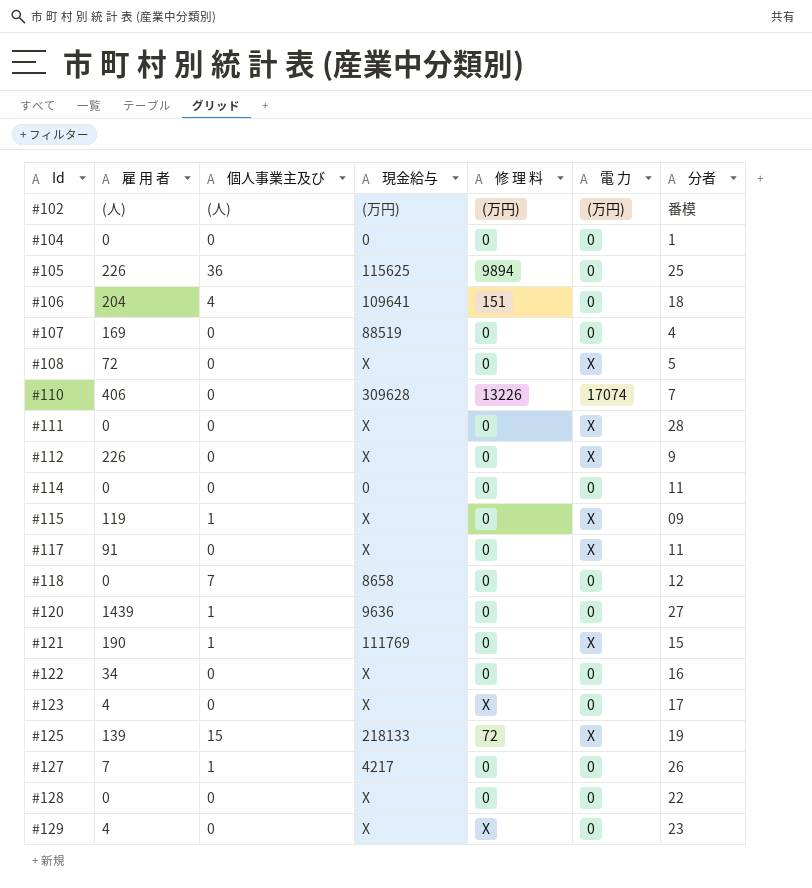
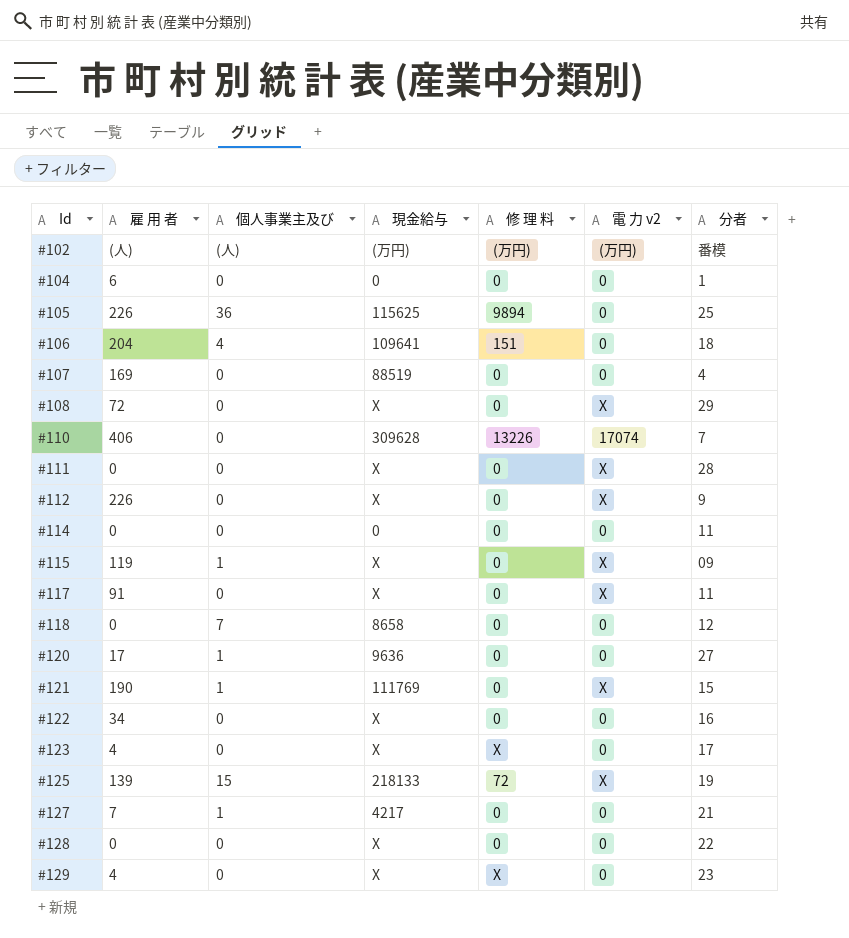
column name: 電 力 -> 電 力 v2
#104 | 雇 用 者: 0 -> 6
#108 | 分者: 5 -> 29
#120 | 雇 用 者: 1439 -> 17
#127 | 分者: 26 -> 21

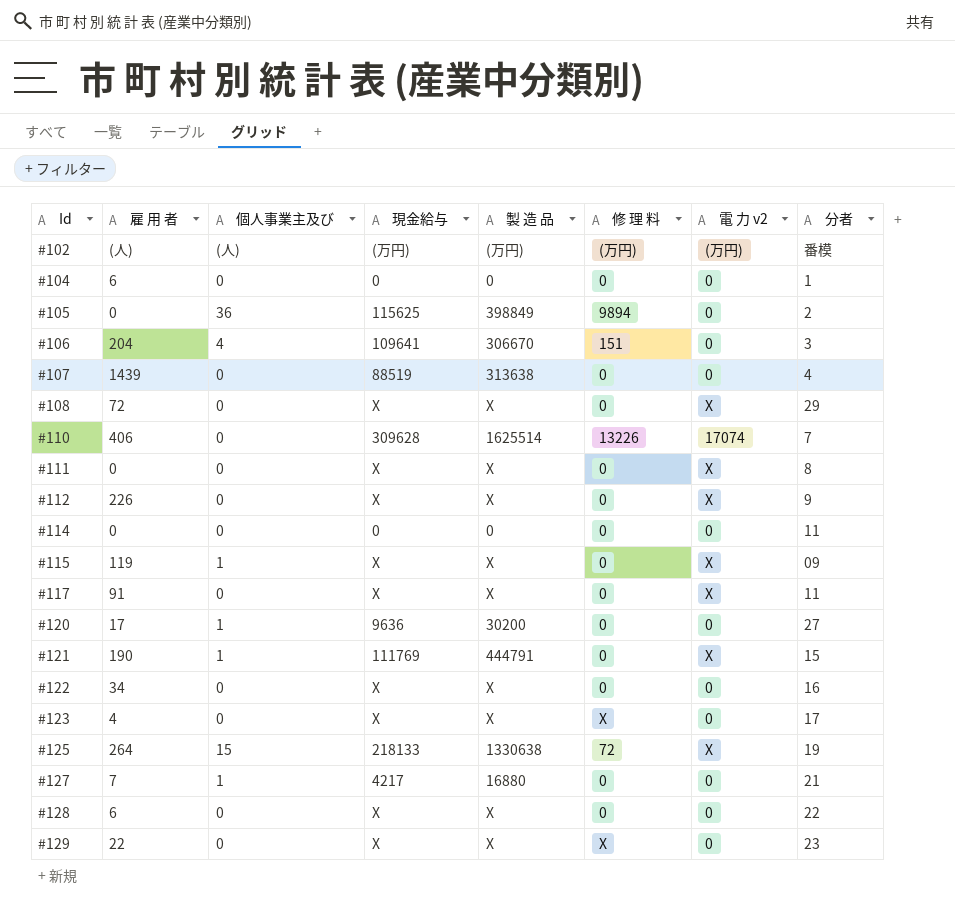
column 製 造 品 | position: none -> 5
row #118: 0 | 7 | 8658 | 0 | 0 | 12 -> none
#105 | 雇 用 者: 226 -> 0
#105 | 分者: 25 -> 2
#106 | 分者: 18 -> 3
#107 | 雇 用 者: 169 -> 1439
#111 | 分者: 28 -> 8
#125 | 雇 用 者: 139 -> 264
#128 | 雇 用 者: 0 -> 6
#129 | 雇 用 者: 4 -> 22

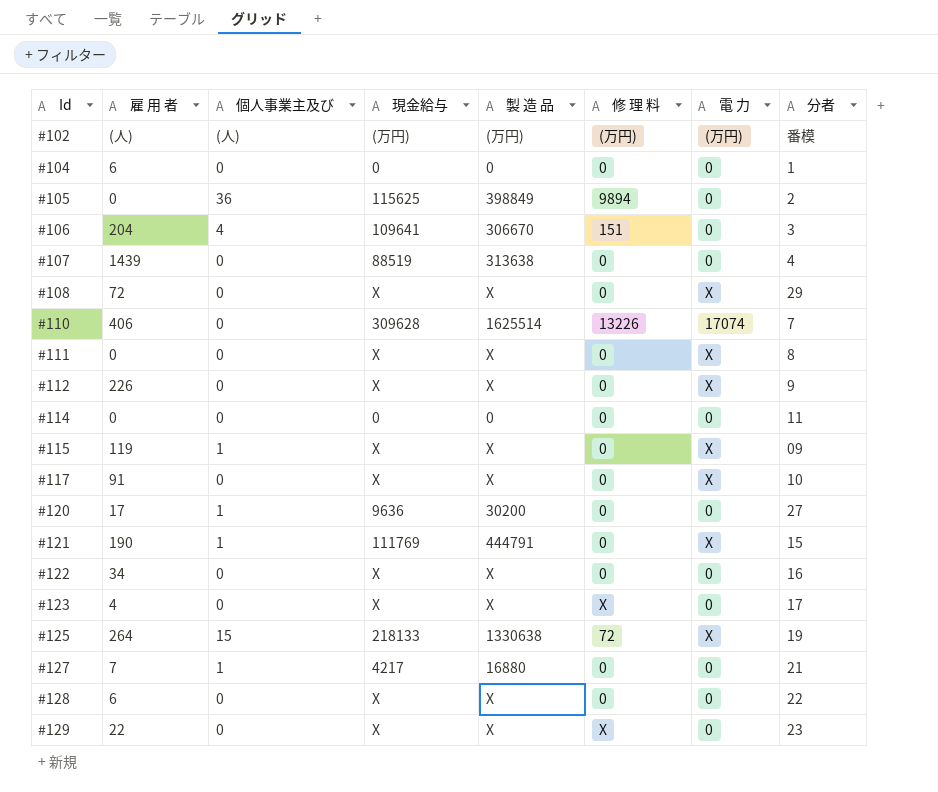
column name: 電 力 v2 -> 電 力
#117 | 分者: 11 -> 10

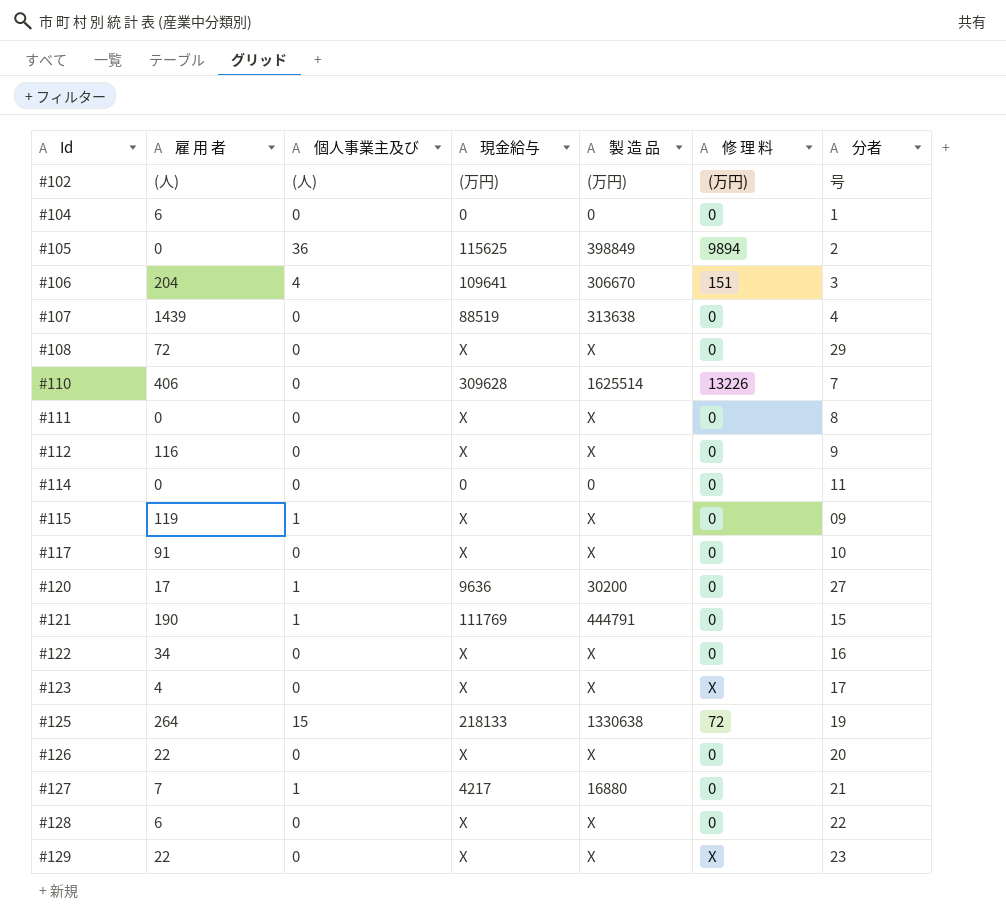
column 電 力 | position: 7 -> none
#102 | 分者: 番模 -> 号
#112 | 雇 用 者: 226 -> 116
row #126: none -> 22 | 0 | X | X | 0 | 20

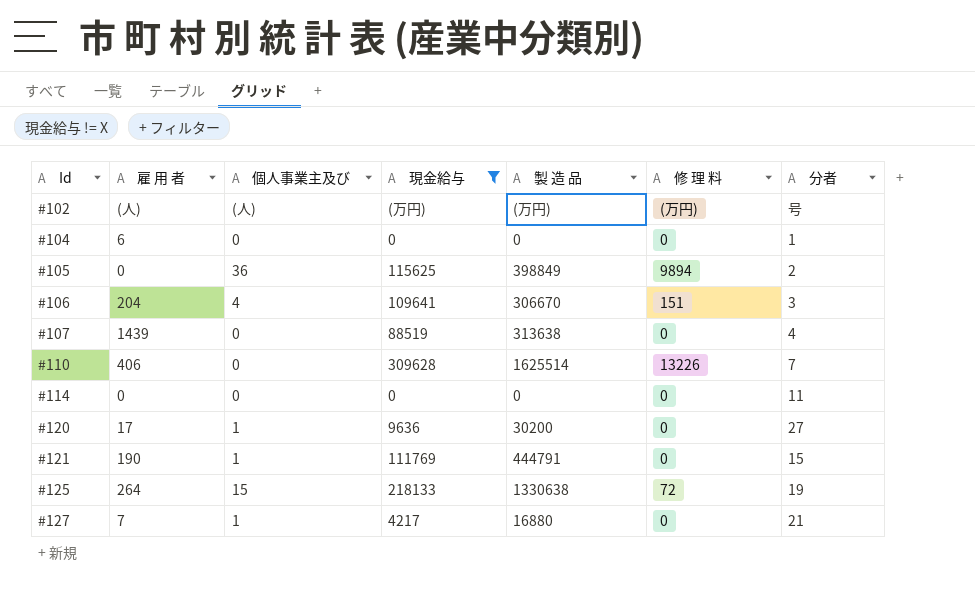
filter: none -> 現金給与 != X

